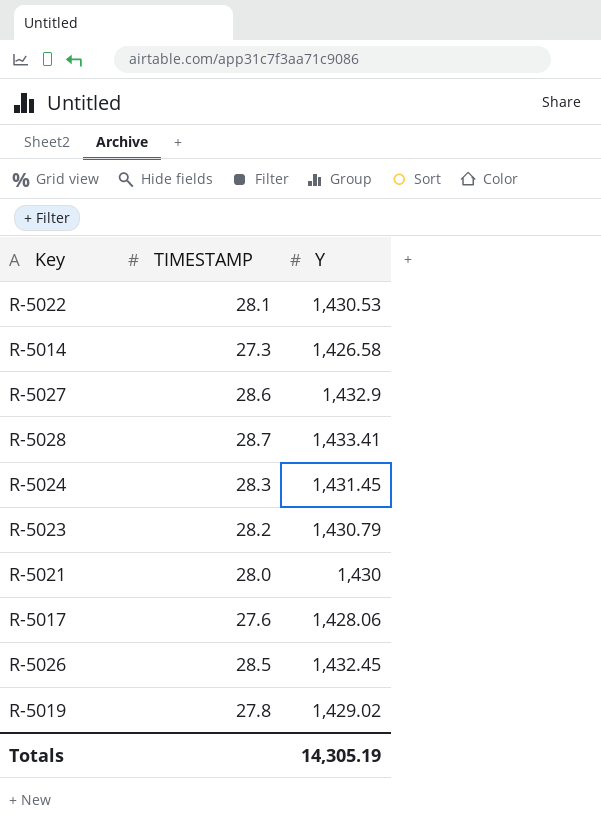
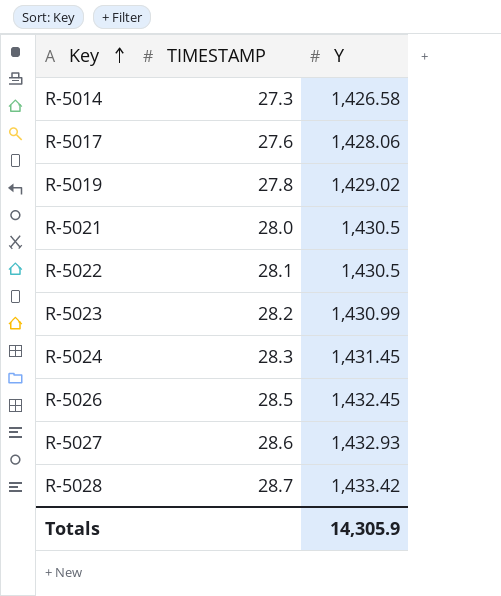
row order: none -> Key ascending
R-5021 | Y: 1,430 -> 1,430.5
R-5022 | Y: 1,430.53 -> 1,430.5
R-5023 | Y: 1,430.79 -> 1,430.99
R-5027 | Y: 1,432.9 -> 1,432.93
R-5028 | Y: 1,433.41 -> 1,433.42
Totals | Y: 14,305.19 -> 14,305.9

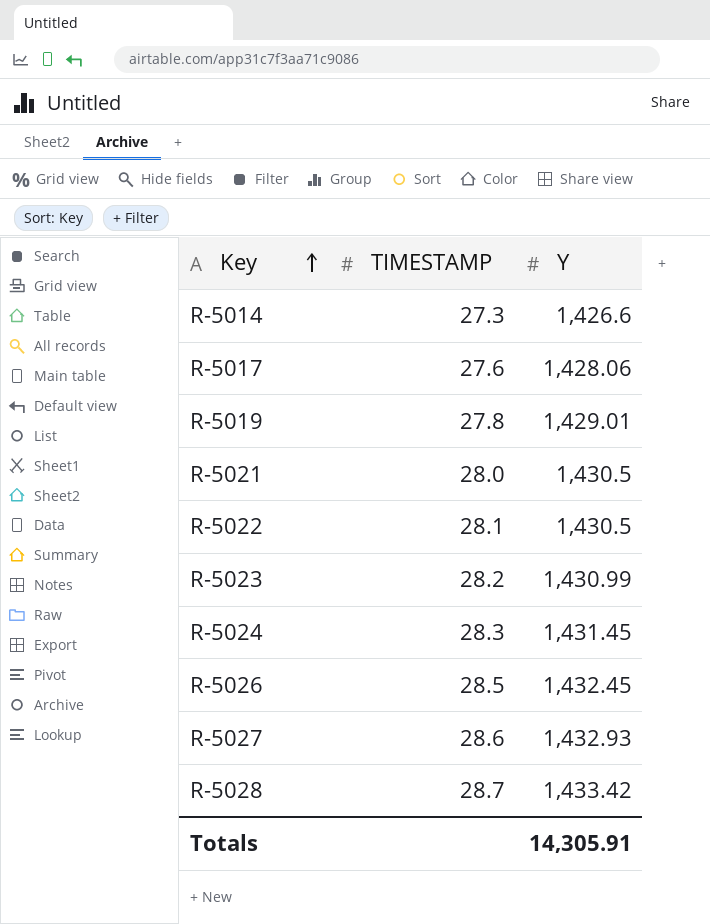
R-5014 | Y: 1,426.58 -> 1,426.6
R-5019 | Y: 1,429.02 -> 1,429.01
Totals | Y: 14,305.9 -> 14,305.91

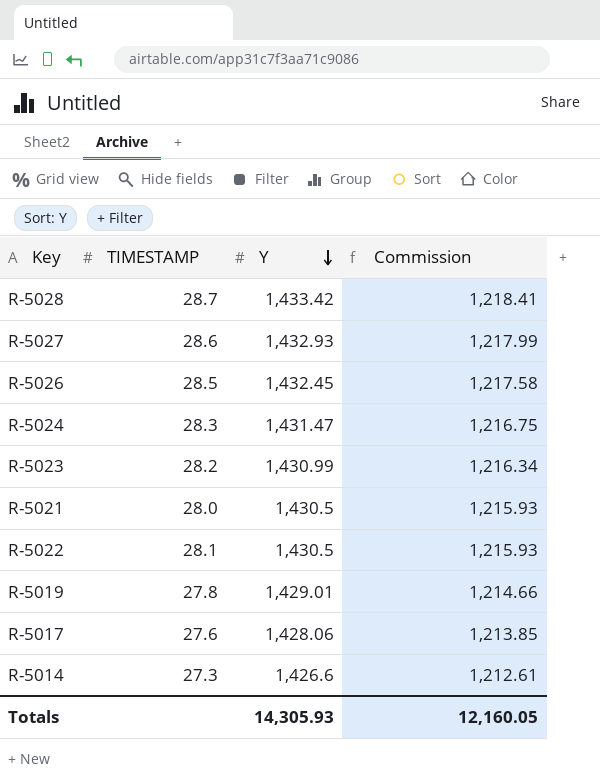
row order: Key ascending -> Y descending
column Commission | formula: none -> [Y] * 0.85
R-5024 | Y: 1,431.45 -> 1,431.47
Totals | Y: 14,305.91 -> 14,305.93

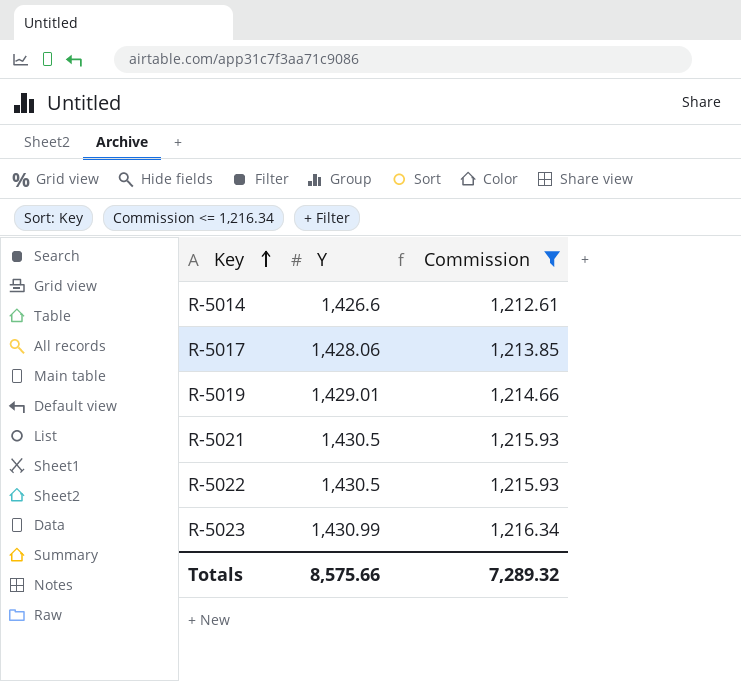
filter: none -> Commission <= 1,216.34
row order: Y descending -> Key ascending
column TIMESTAMP | position: 2 -> none
Totals | Y: 14,305.93 -> 8,575.66
Totals | Commission: 12,160.05 -> 7,289.32

